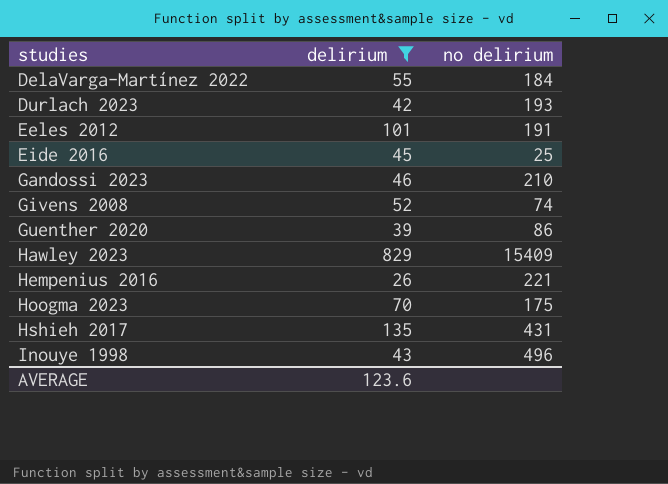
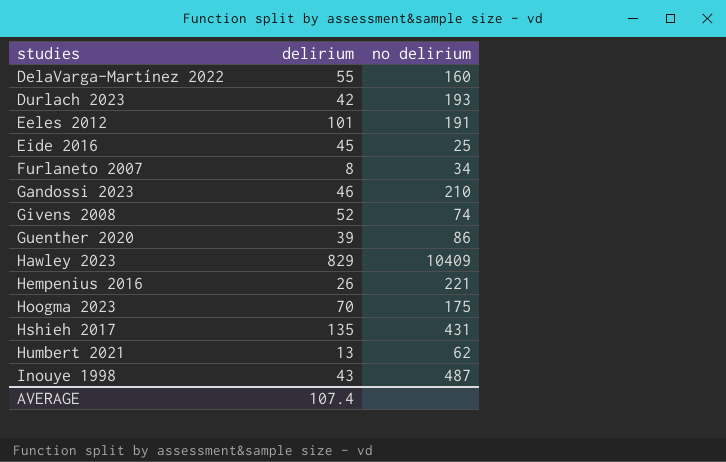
filter: delirium >= 26 -> none
DelaVarga-Martínez 2022 | no delirium: 184 -> 160
Hawley 2023 | no delirium: 15409 -> 10409
Inouye 1998 | no delirium: 496 -> 487
AVERAGE | delirium: 123.6 -> 107.4

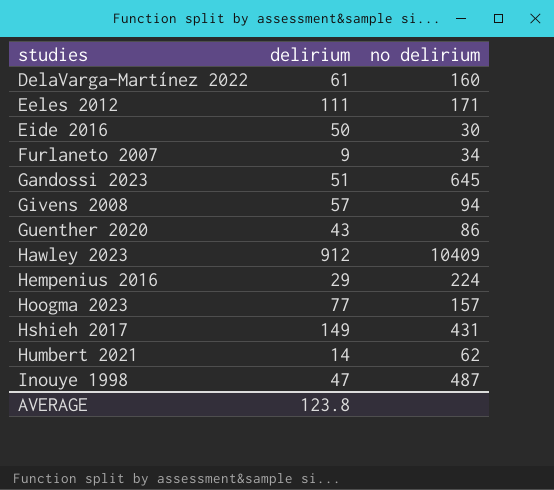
row Durlach 2023: 42 | 193 -> none
DelaVarga-Martínez 2022 | delirium: 55 -> 61
Eeles 2012 | delirium: 101 -> 111
Eeles 2012 | no delirium: 191 -> 171
Eide 2016 | delirium: 45 -> 50
Eide 2016 | no delirium: 25 -> 30
Furlaneto 2007 | delirium: 8 -> 9
Gandossi 2023 | delirium: 46 -> 51
Gandossi 2023 | no delirium: 210 -> 645
Givens 2008 | delirium: 52 -> 57
Givens 2008 | no delirium: 74 -> 94
Guenther 2020 | delirium: 39 -> 43
Hawley 2023 | delirium: 829 -> 912
Hempenius 2016 | delirium: 26 -> 29
Hempenius 2016 | no delirium: 221 -> 224
Hoogma 2023 | delirium: 70 -> 77
Hoogma 2023 | no delirium: 175 -> 157
Hshieh 2017 | delirium: 135 -> 149
Humbert 2021 | delirium: 13 -> 14
Inouye 1998 | delirium: 43 -> 47
AVERAGE | delirium: 107.4 -> 123.8

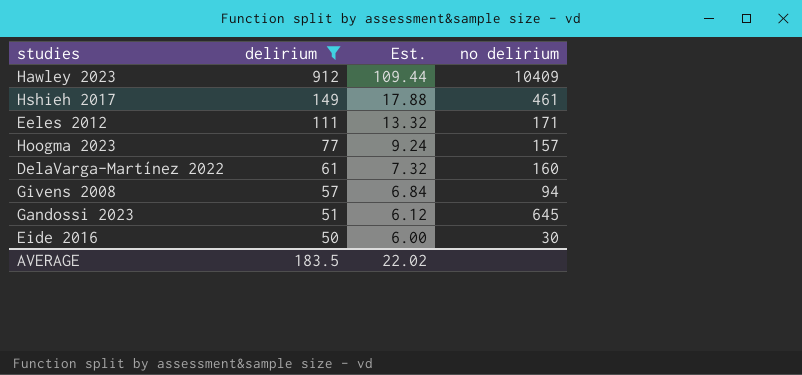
filter: none -> delirium >= 50
row order: studies ascending -> delirium descending
column Est. | formula: none -> [delirium] * 0.12
Hshieh 2017 | no delirium: 431 -> 461
AVERAGE | delirium: 123.8 -> 183.5

